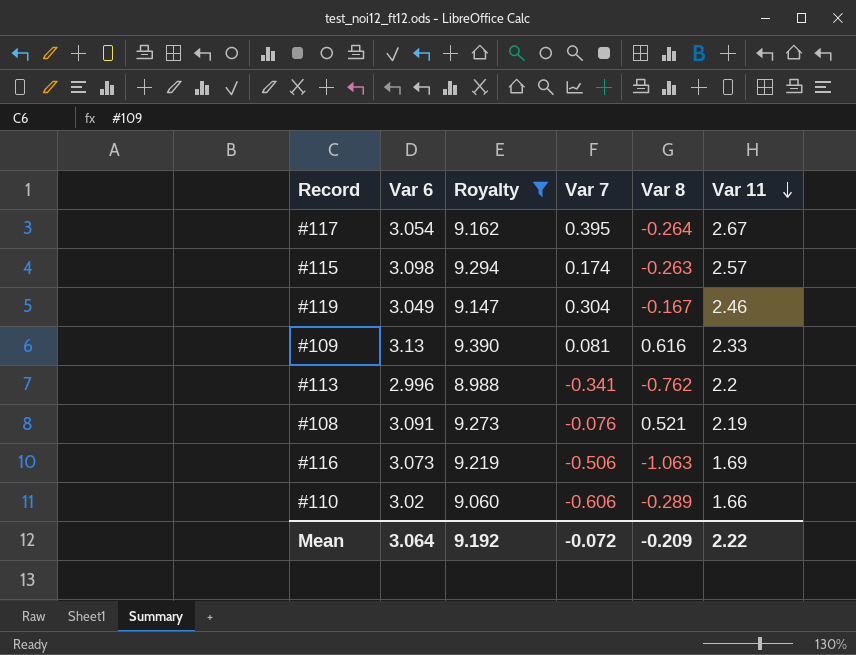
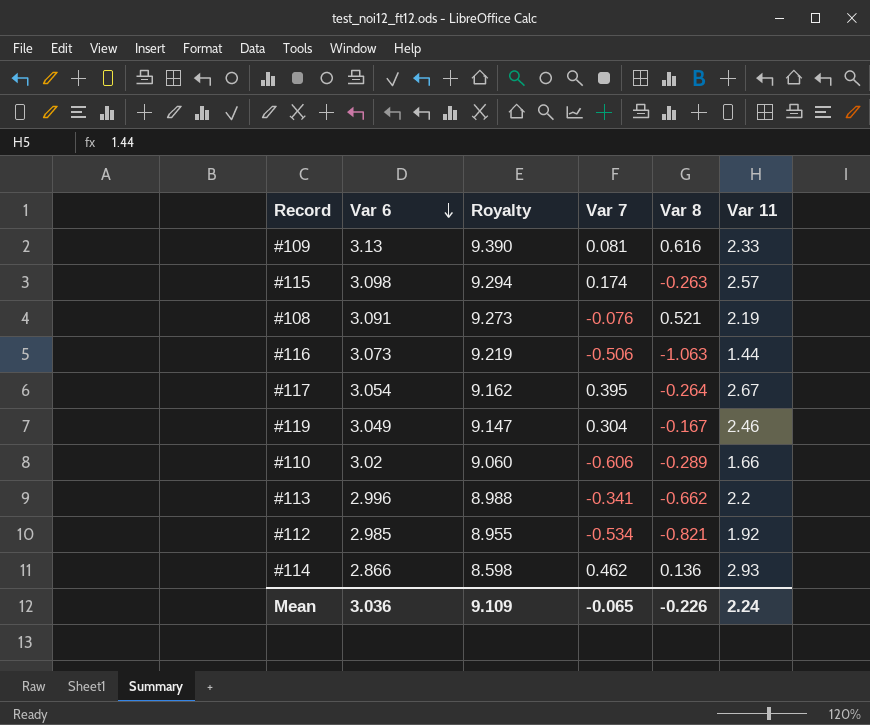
filter: Royalty >= 8.988 -> none
row order: Var 11 descending -> Var 6 descending
#116 | Var 11: 1.69 -> 1.44
#113 | Var 8: -0.762 -> -0.662
Mean | Var 6: 3.064 -> 3.036
Mean | Royalty: 9.192 -> 9.109
Mean | Var 7: -0.072 -> -0.065
Mean | Var 8: -0.209 -> -0.226
Mean | Var 11: 2.22 -> 2.24

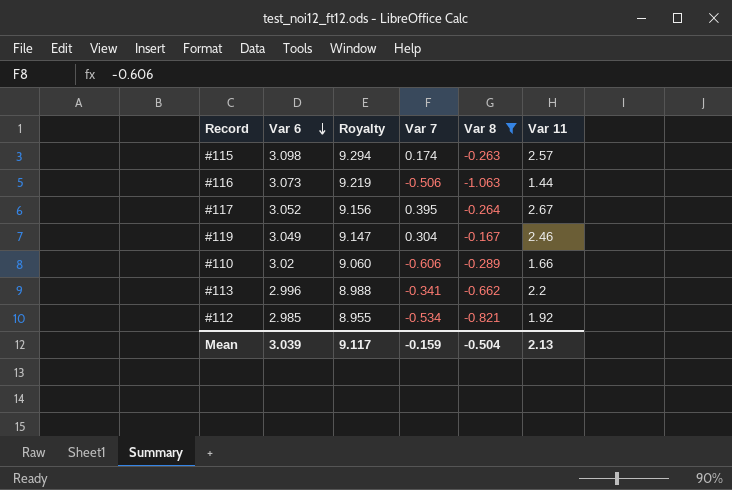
filter: none -> Var 8 <= -0.167
#117 | Var 6: 3.054 -> 3.052
#117 | Royalty: 9.162 -> 9.156
Mean | Var 6: 3.036 -> 3.039
Mean | Royalty: 9.109 -> 9.117
Mean | Var 7: -0.065 -> -0.159
Mean | Var 8: -0.226 -> -0.504
Mean | Var 11: 2.24 -> 2.13

